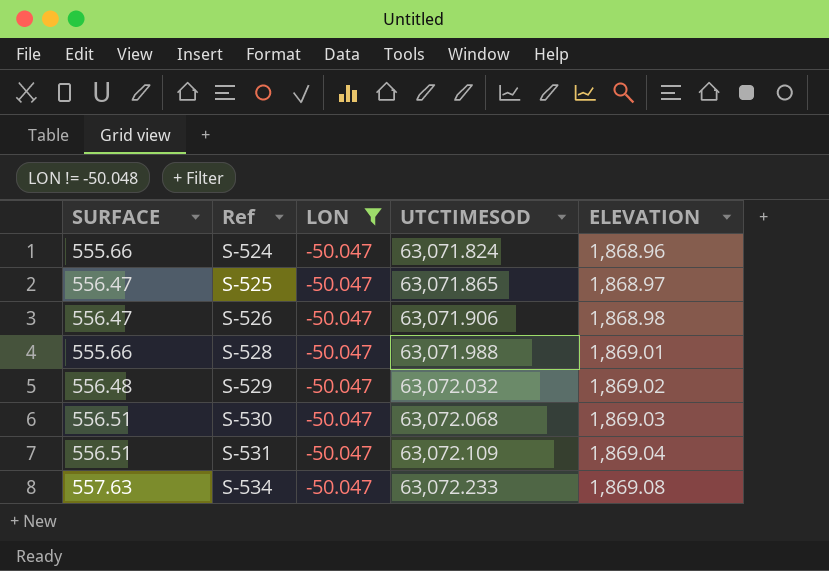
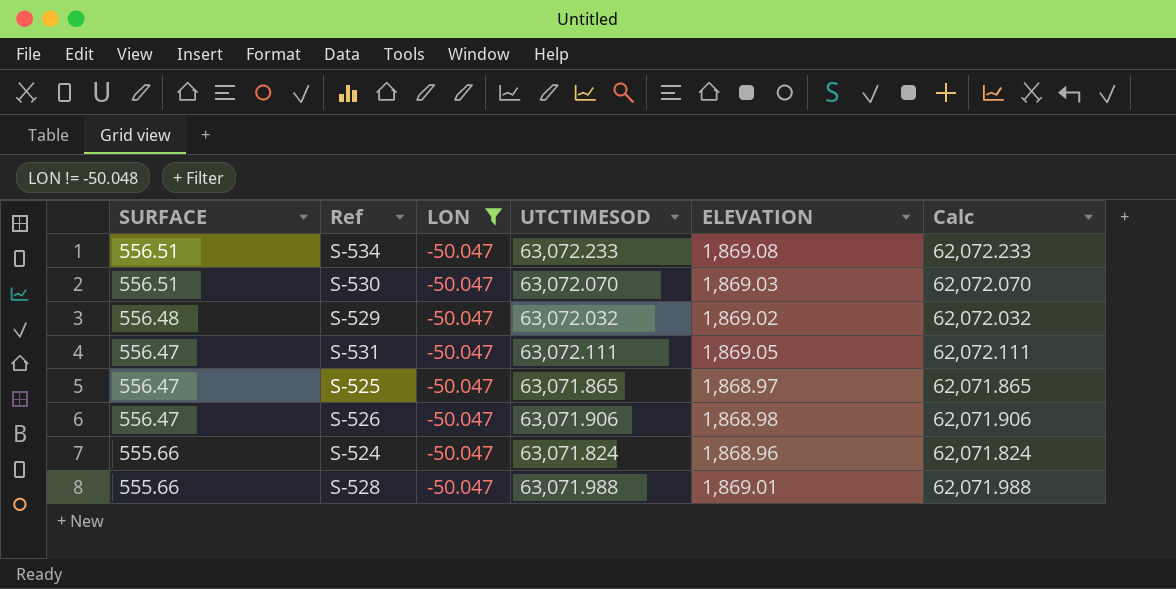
row order: Ref ascending -> SURFACE descending
column Calc | formula: none -> [UTCTIMESOD] - 1000
S-534 | SURFACE: 557.63 -> 556.51
S-530 | UTCTIMESOD: 63,072.068 -> 63,072.070
S-531 | SURFACE: 556.51 -> 556.47
S-531 | UTCTIMESOD: 63,072.109 -> 63,072.111
S-531 | ELEVATION: 1,869.04 -> 1,869.05

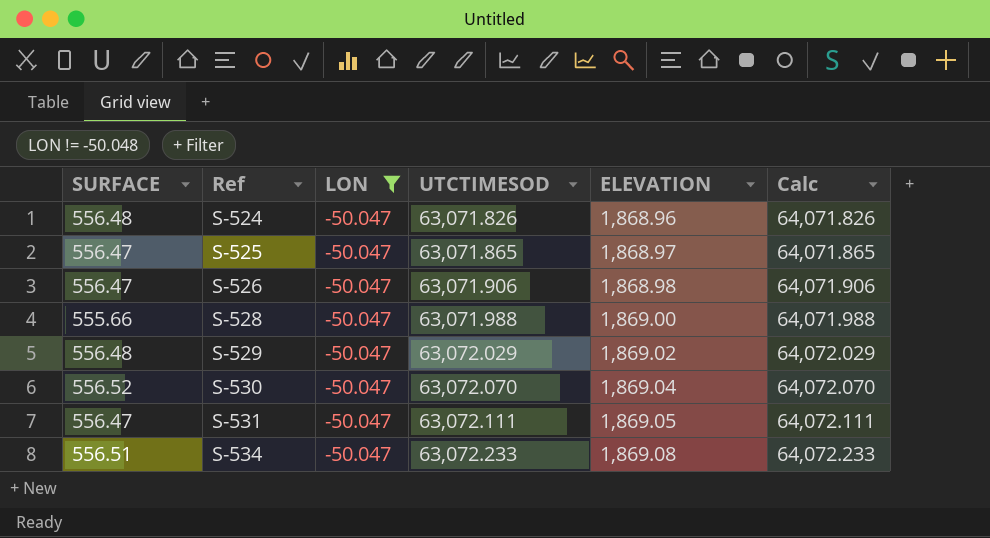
row order: SURFACE descending -> Ref ascending
column Calc | formula: [UTCTIMESOD] - 1000 -> [UTCTIMESOD] + 1000
S-524 | SURFACE: 555.66 -> 556.48
S-524 | UTCTIMESOD: 63,071.824 -> 63,071.826
S-528 | ELEVATION: 1,869.01 -> 1,869.00
S-529 | UTCTIMESOD: 63,072.032 -> 63,072.029
S-530 | SURFACE: 556.51 -> 556.52
S-530 | ELEVATION: 1,869.03 -> 1,869.04

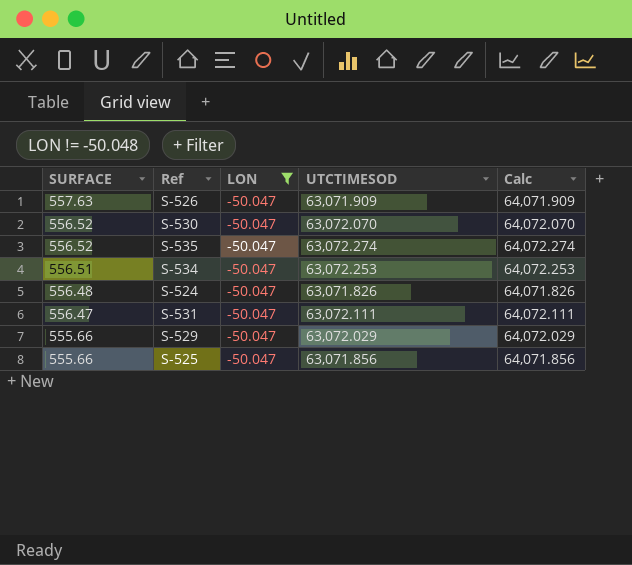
row order: Ref ascending -> SURFACE descending
column ELEVATION | position: 5 -> none
row S-528: 555.66 | -50.047 | 63,071.988 | 1,869.00 | 64,071.988 -> none
S-526 | SURFACE: 556.47 -> 557.63
S-526 | UTCTIMESOD: 63,071.906 -> 63,071.909
S-526 | Calc: 64,071.906 -> 64,071.909
row S-535: none -> 556.52 | -50.047 | 63,072.274 | 64,072.274
S-534 | UTCTIMESOD: 63,072.233 -> 63,072.253
S-534 | Calc: 64,072.233 -> 64,072.253
S-529 | SURFACE: 556.48 -> 555.66
S-525 | SURFACE: 556.47 -> 555.66
S-525 | UTCTIMESOD: 63,071.865 -> 63,071.856
S-525 | Calc: 64,071.865 -> 64,071.856

